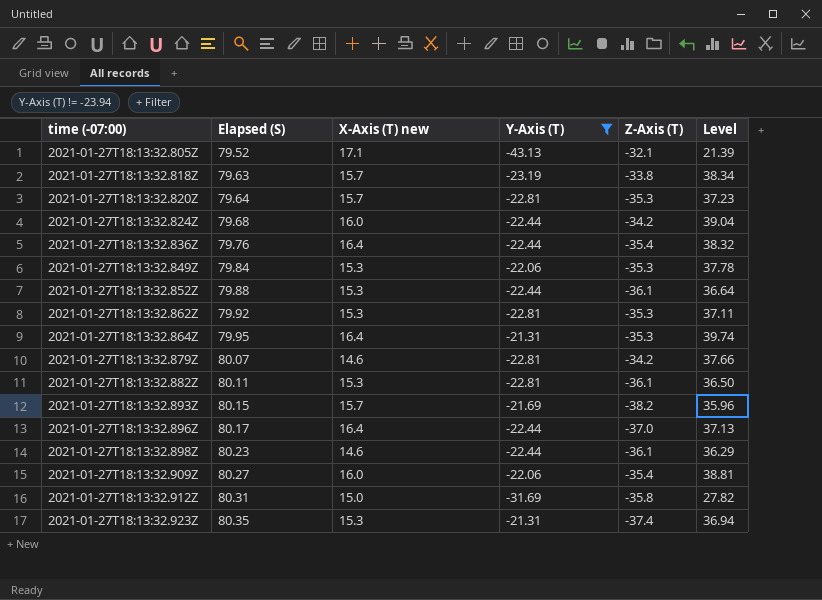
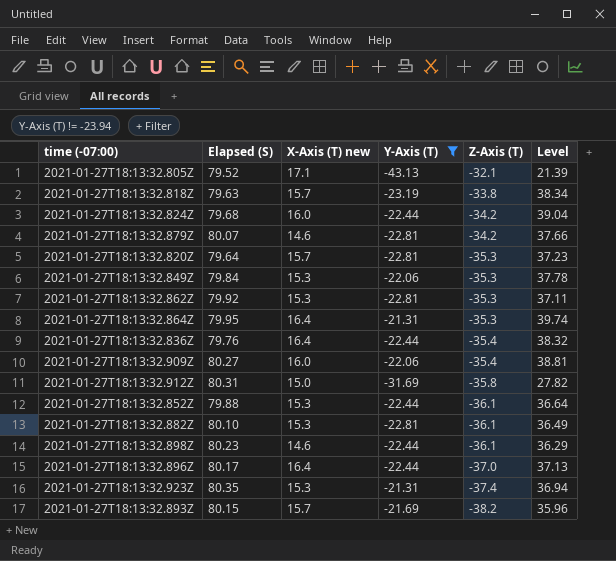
row order: time (-07:00) ascending -> Z-Axis (T) descending
2021-01-27T18:13:32.882Z | Elapsed (S): 80.11 -> 80.10
2021-01-27T18:13:32.882Z | Level: 36.50 -> 36.49

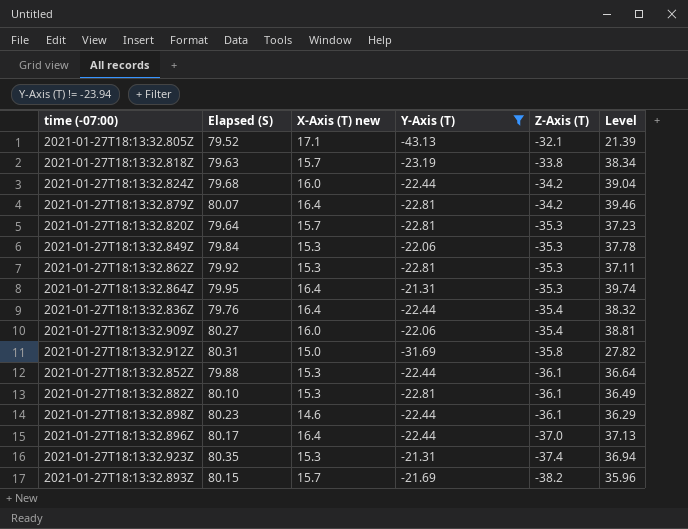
2021-01-27T18:13:32.879Z | X-Axis (T) new: 14.6 -> 16.4
2021-01-27T18:13:32.879Z | Level: 37.66 -> 39.46

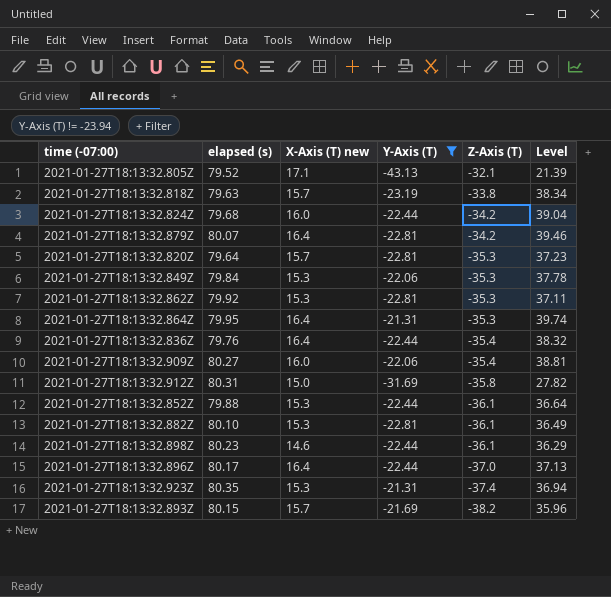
column name: Elapsed (S) -> elapsed (s)

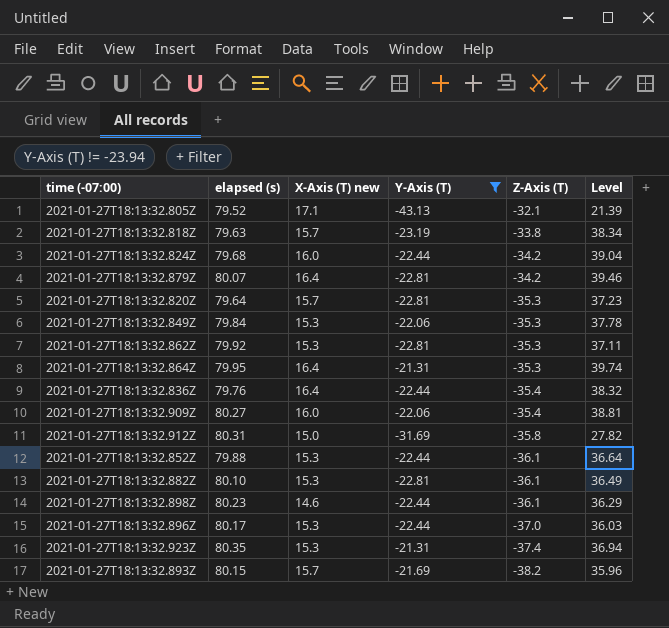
2021-01-27T18:13:32.896Z | X-Axis (T) new: 16.4 -> 15.3
2021-01-27T18:13:32.896Z | Level: 37.13 -> 36.03

